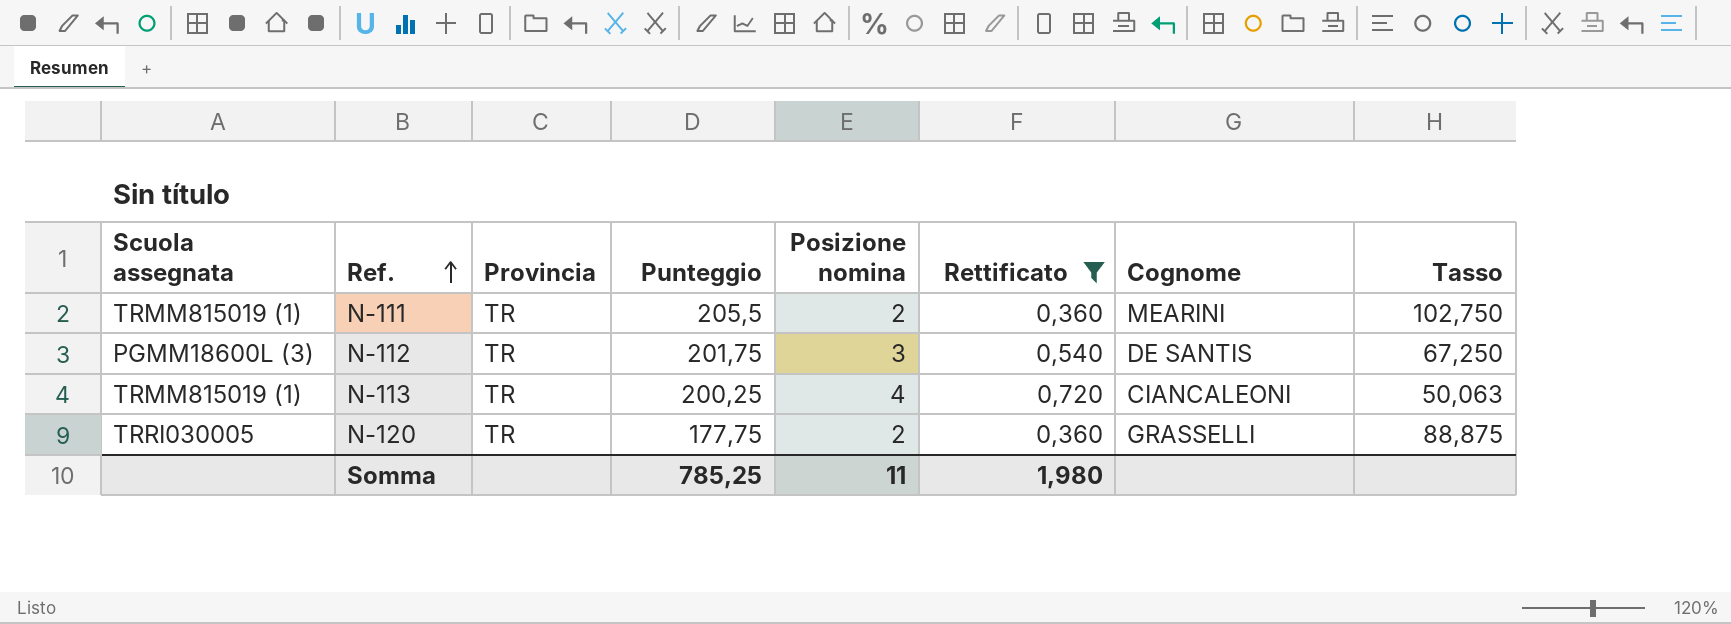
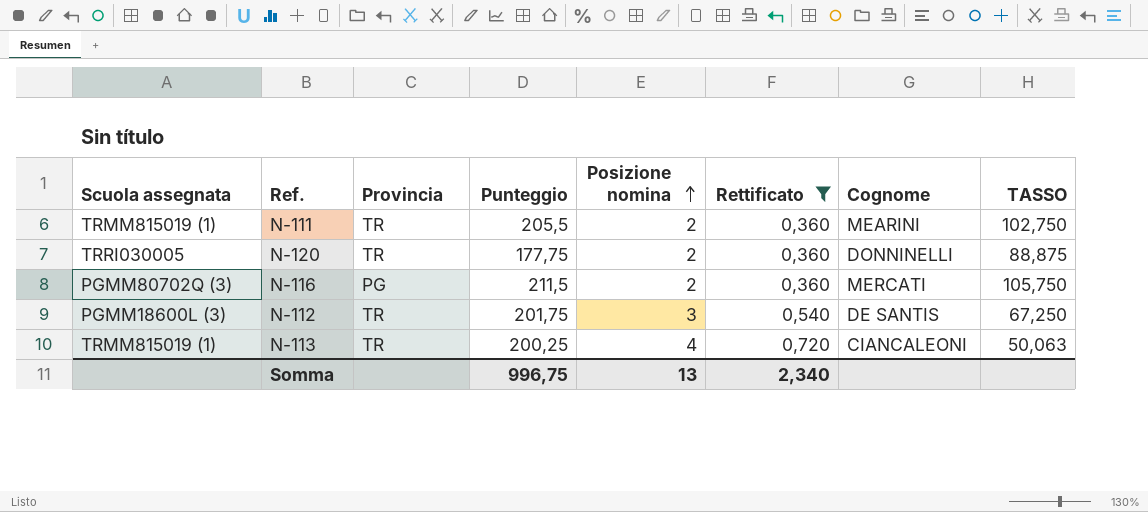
row order: Ref. ascending -> Posizione nomina ascending
column name: Tasso -> TASSO
N-120 | Cognome: GRASSELLI -> DONNINELLI
row N-116: none -> PGMM80702Q (3) | PG | 211,5 | 2 | 0,360 | MERCATI | 105,750
Somma | Punteggio: 785,25 -> 996,75
Somma | Posizione nomina: 11 -> 13
Somma | Rettificato: 1,980 -> 2,340

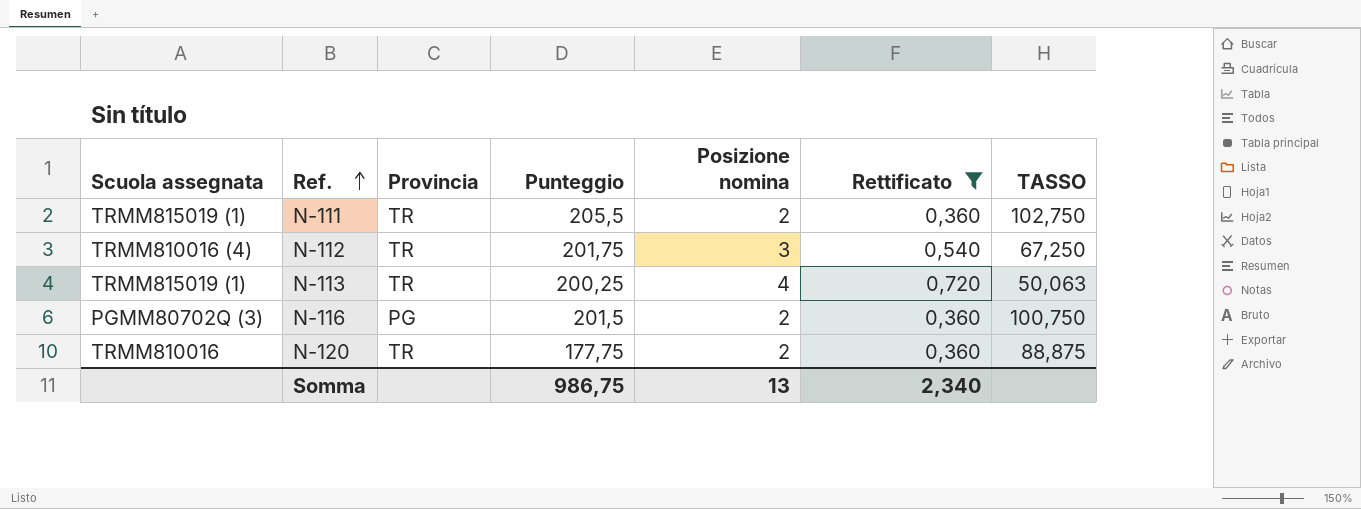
row order: Posizione nomina ascending -> Ref. ascending
column Cognome | position: 7 -> none
N-112 | Scuola assegnata: PGMM18600L (3) -> TRMM810016 (4)
N-116 | Punteggio: 211,5 -> 201,5
N-116 | TASSO: 105,750 -> 100,750
N-120 | Scuola assegnata: TRRI030005 -> TRMM810016
Somma | Punteggio: 996,75 -> 986,75

